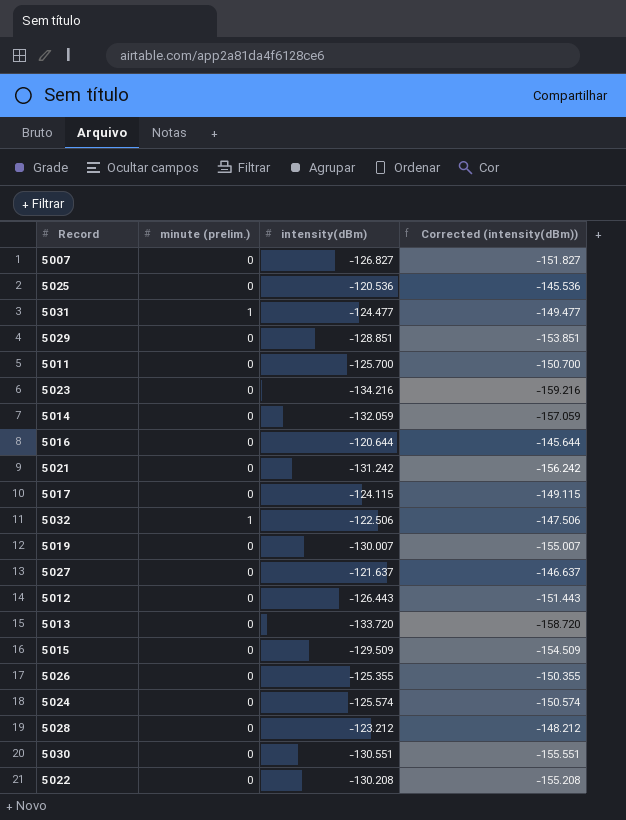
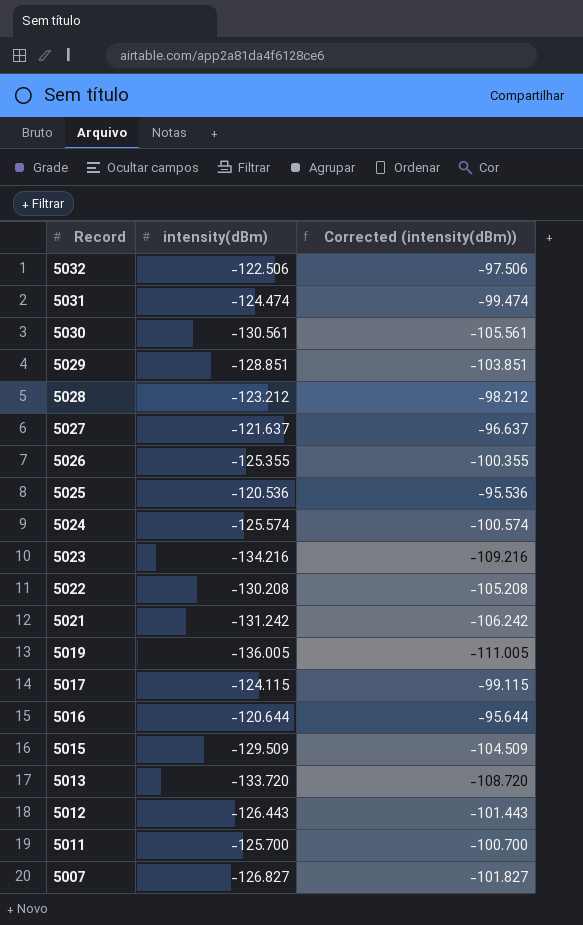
row order: none -> Record descending
column minute (prelim.) | position: 2 -> none
column Corrected (intensity(dBm)) | formula: [intensity(dBm)] - 25 -> [intensity(dBm)] + 25
row 5014: 0 | -132.059 | -157.059 -> none
5031 | intensity(dBm): -124.477 -> -124.474
5030 | intensity(dBm): -130.551 -> -130.561
5019 | intensity(dBm): -130.007 -> -136.005

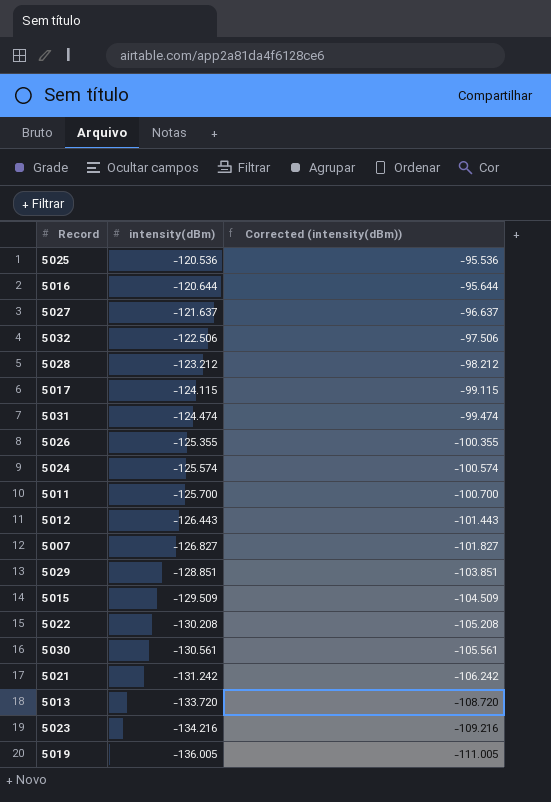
row order: Record descending -> intensity(dBm) descending

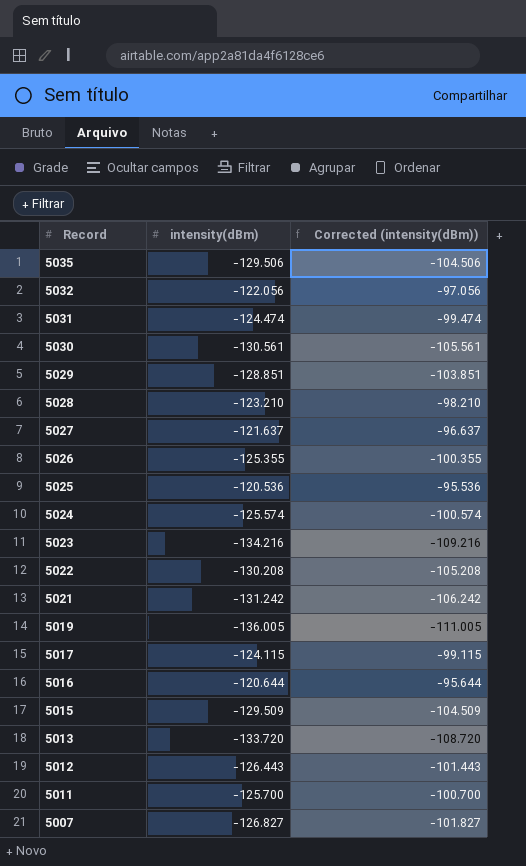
row order: intensity(dBm) descending -> Record descending
row 5035: none -> -129.506 | -104.506
5032 | intensity(dBm): -122.506 -> -122.056
5032 | Corrected (intensity(dBm)): -97.506 -> -97.056
5028 | intensity(dBm): -123.212 -> -123.210
5028 | Corrected (intensity(dBm)): -98.212 -> -98.210

